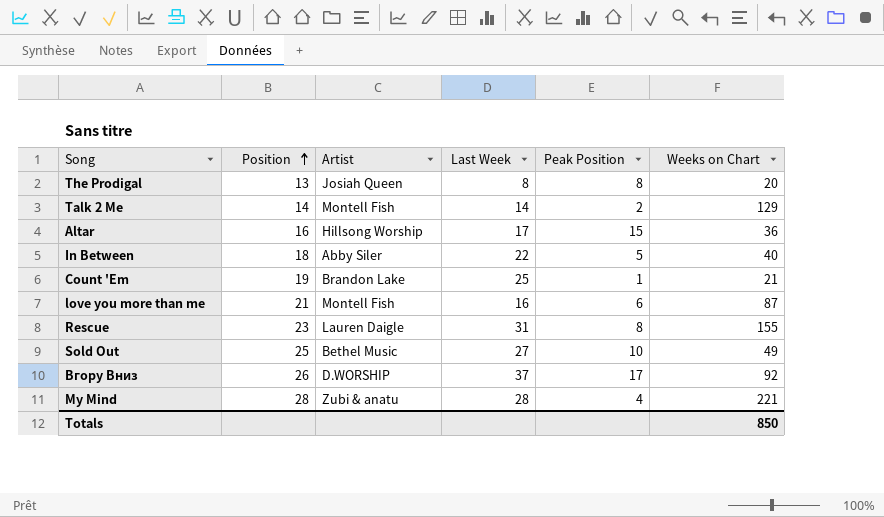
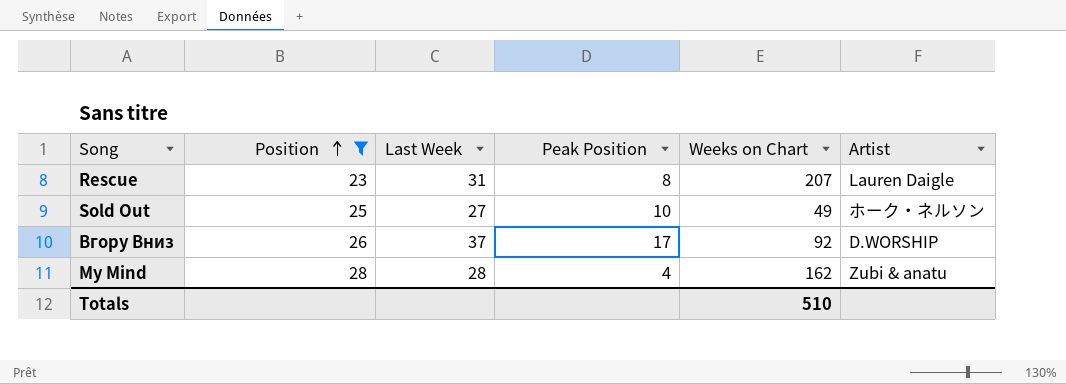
filter: none -> Position >= 23
column Artist | position: 3 -> 6
Rescue | Weeks on Chart: 155 -> 207
Sold Out | Artist: Bethel Music -> ホーク・ネルソン
My Mind | Weeks on Chart: 221 -> 162
Totals | Weeks on Chart: 850 -> 510

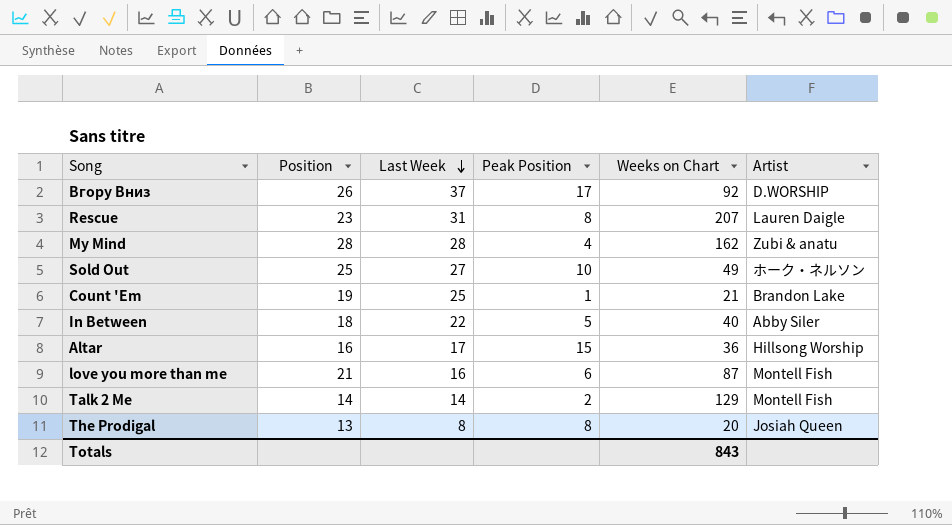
filter: Position >= 23 -> none
row order: Position ascending -> Last Week descending
Totals | Weeks on Chart: 510 -> 843

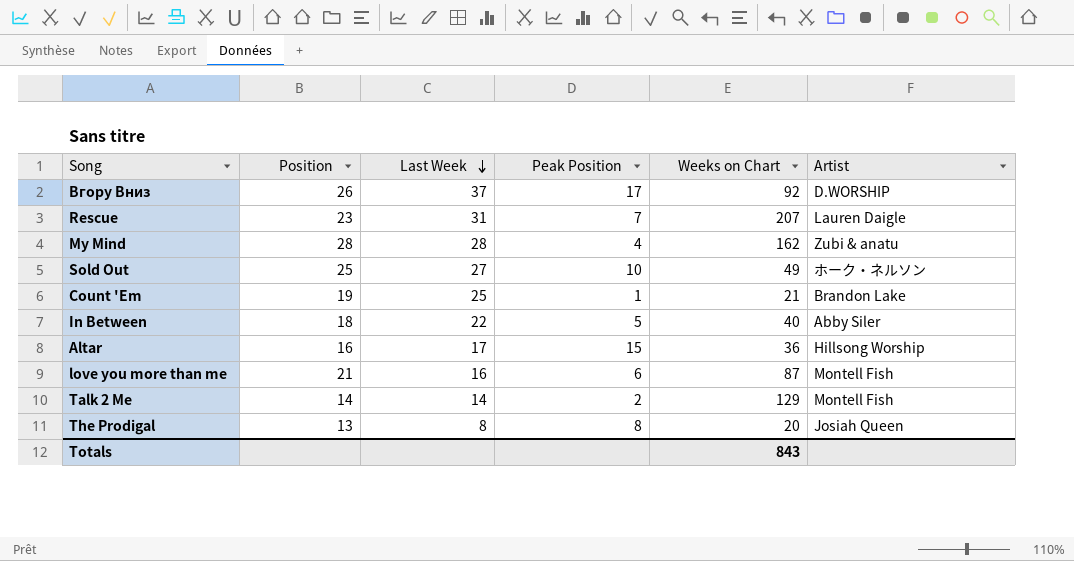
Rescue | Peak Position: 8 -> 7

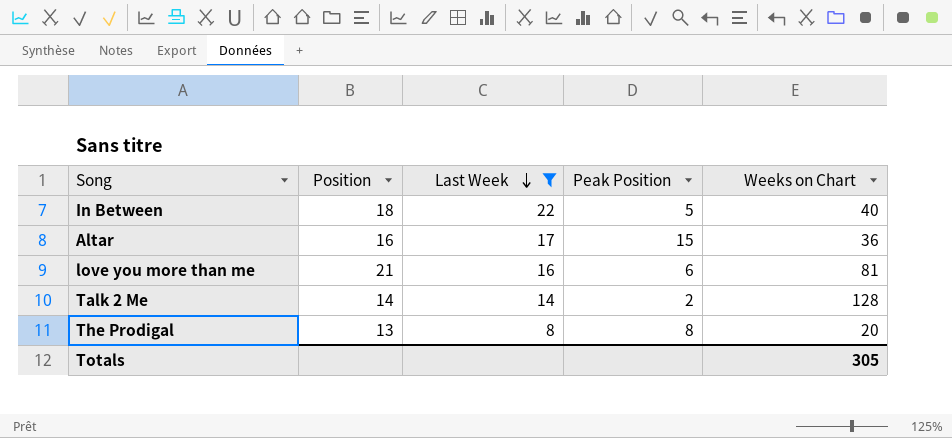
filter: none -> Last Week <= 22
column Artist | position: 6 -> none
love you more than me | Weeks on Chart: 87 -> 81
Talk 2 Me | Weeks on Chart: 129 -> 128
Totals | Weeks on Chart: 843 -> 305

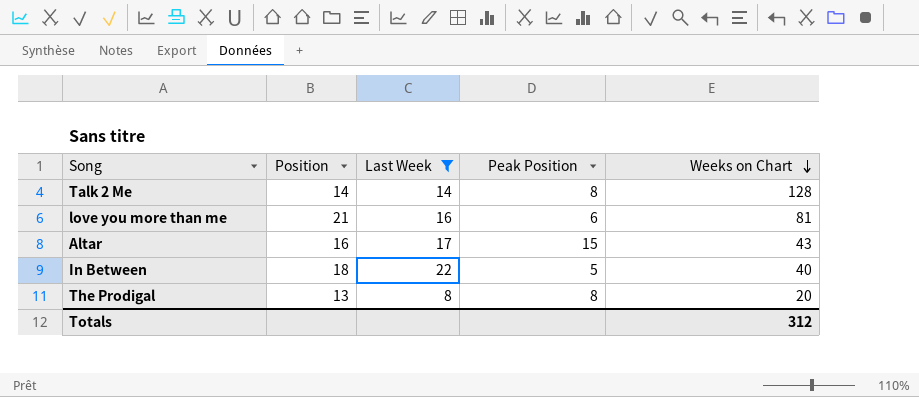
row order: Last Week descending -> Weeks on Chart descending
Talk 2 Me | Peak Position: 2 -> 8
Altar | Weeks on Chart: 36 -> 43
Totals | Weeks on Chart: 305 -> 312

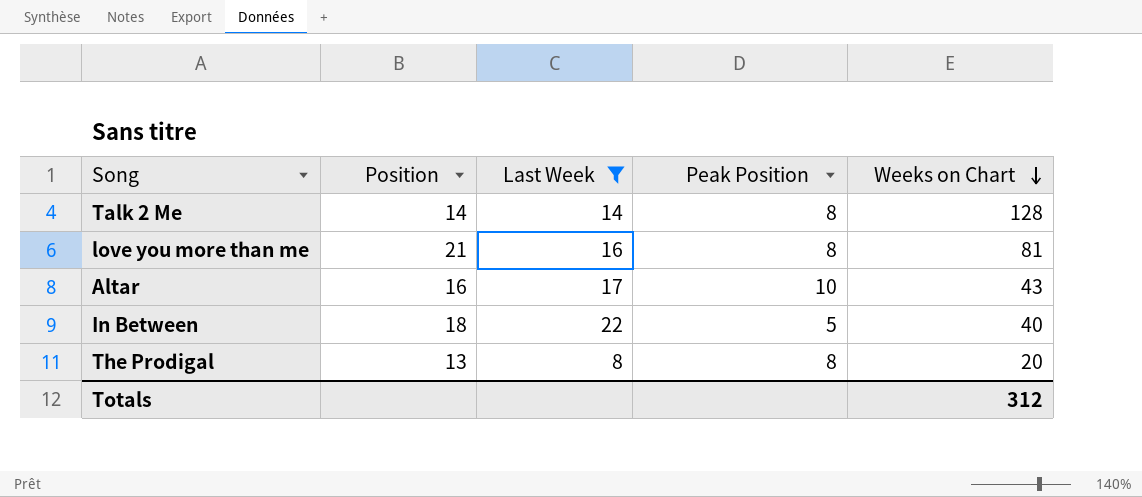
love you more than me | Peak Position: 6 -> 8
Altar | Peak Position: 15 -> 10

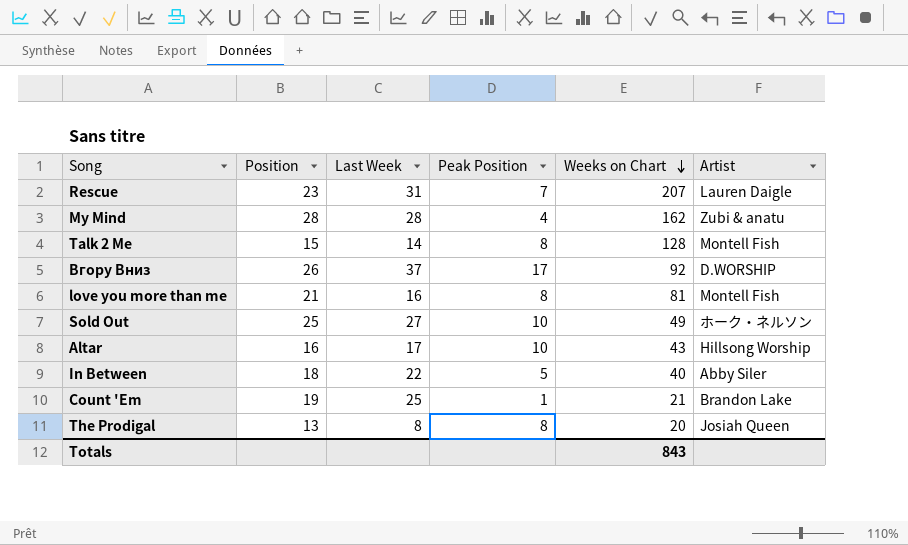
filter: Last Week <= 22 -> none
column Artist | position: none -> 6
Talk 2 Me | Position: 14 -> 15
Totals | Weeks on Chart: 312 -> 843

